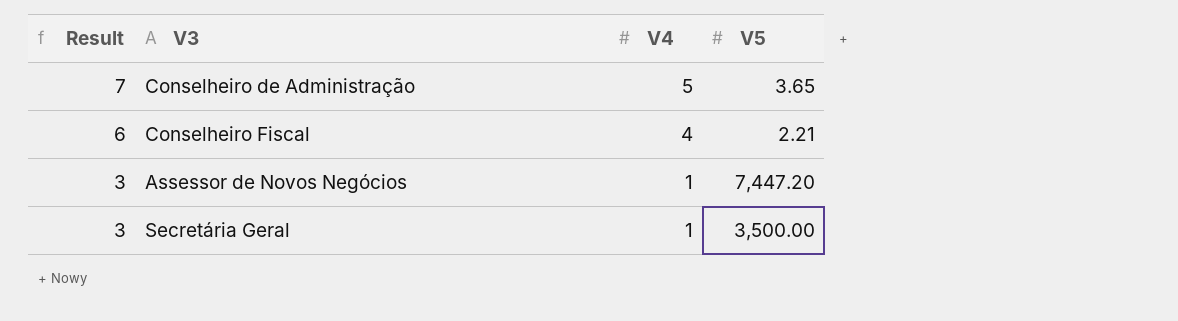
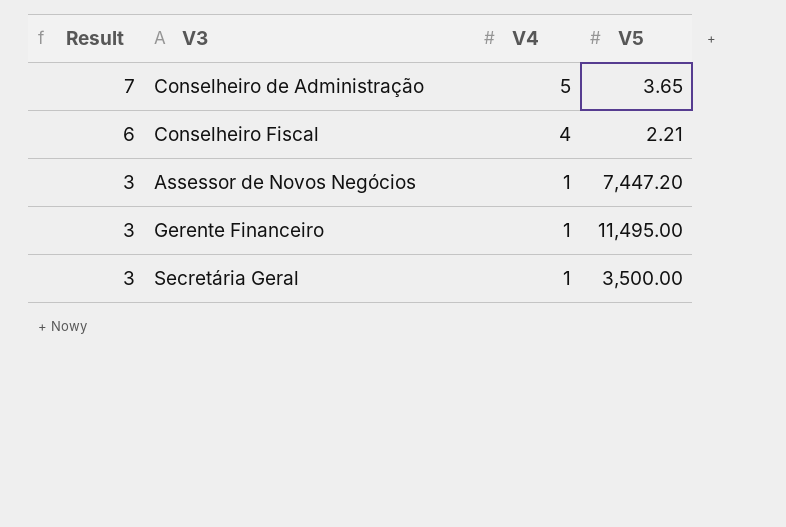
row Gerente Financeiro: none -> 3 | 1 | 11,495.00

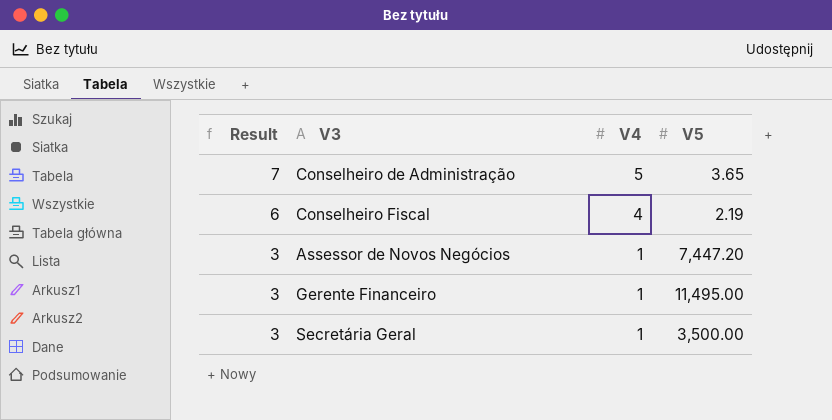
Conselheiro Fiscal | V5: 2.21 -> 2.19

